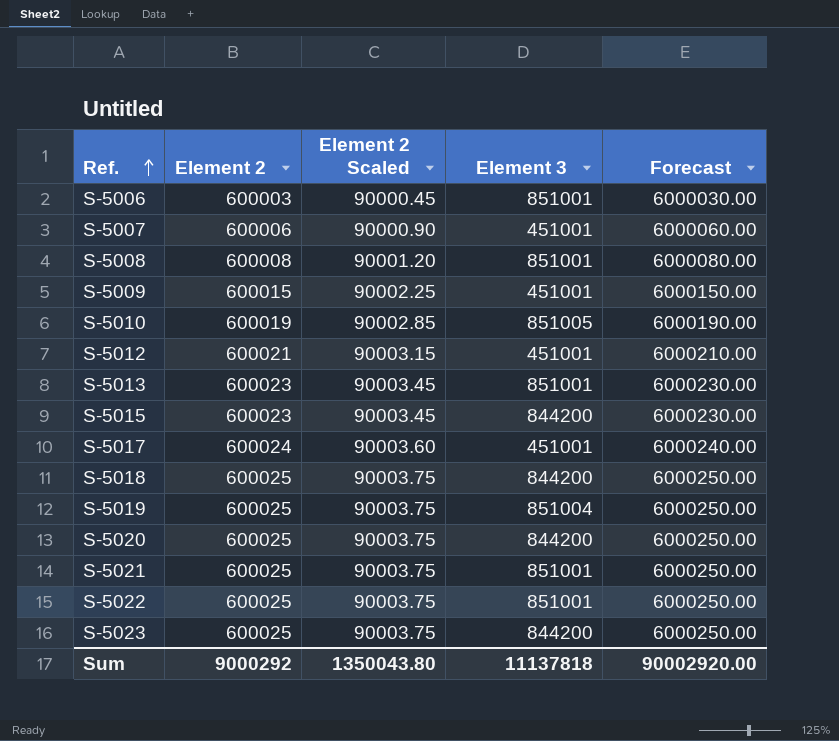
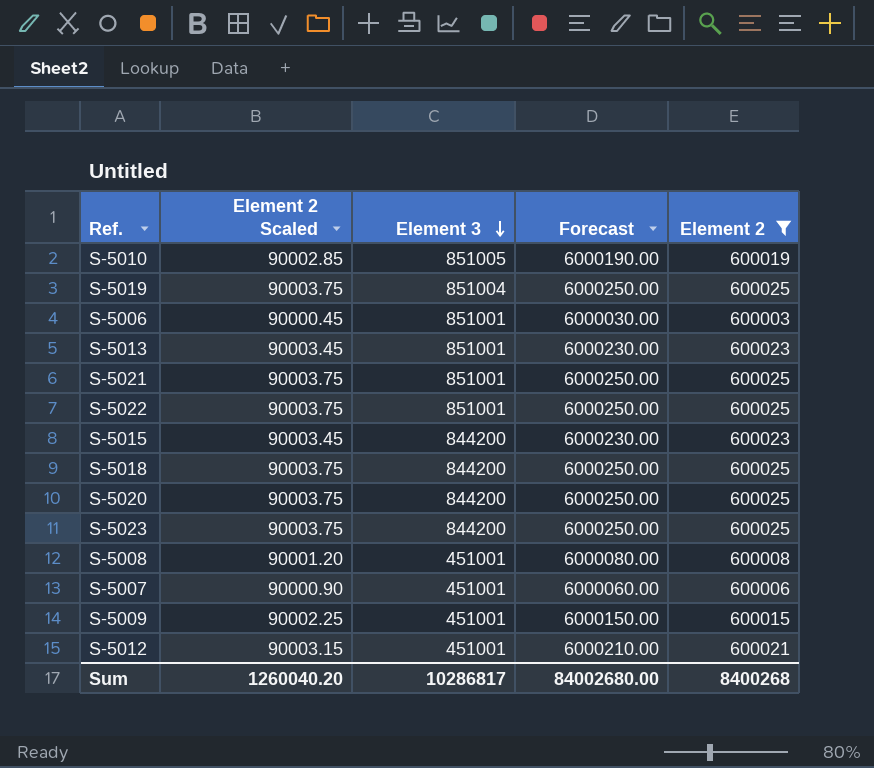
filter: none -> Element 2 != 600024
row order: Ref. ascending -> Element 3 descending
column Element 2 | position: 2 -> 5
S-5008 | Element 3: 851001 -> 451001
Sum | Element 2 Scaled: 1350043.80 -> 1260040.20
Sum | Element 3: 11137818 -> 10286817
Sum | Forecast: 90002920.00 -> 84002680.00
Sum | Element 2: 9000292 -> 8400268

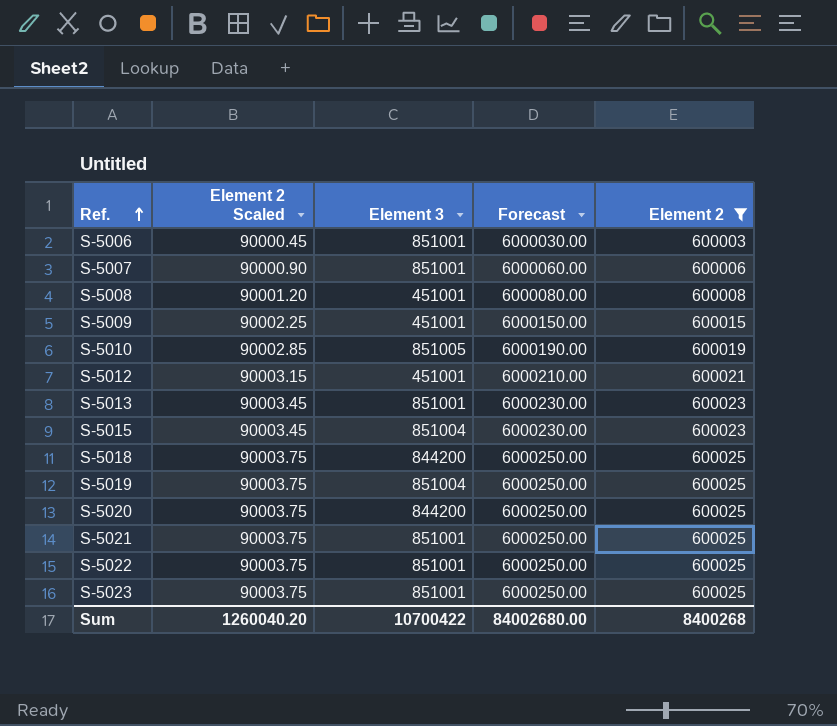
row order: Element 3 descending -> Ref. ascending
S-5007 | Element 3: 451001 -> 851001
S-5015 | Element 3: 844200 -> 851004
S-5023 | Element 3: 844200 -> 851001
Sum | Element 3: 10286817 -> 10700422

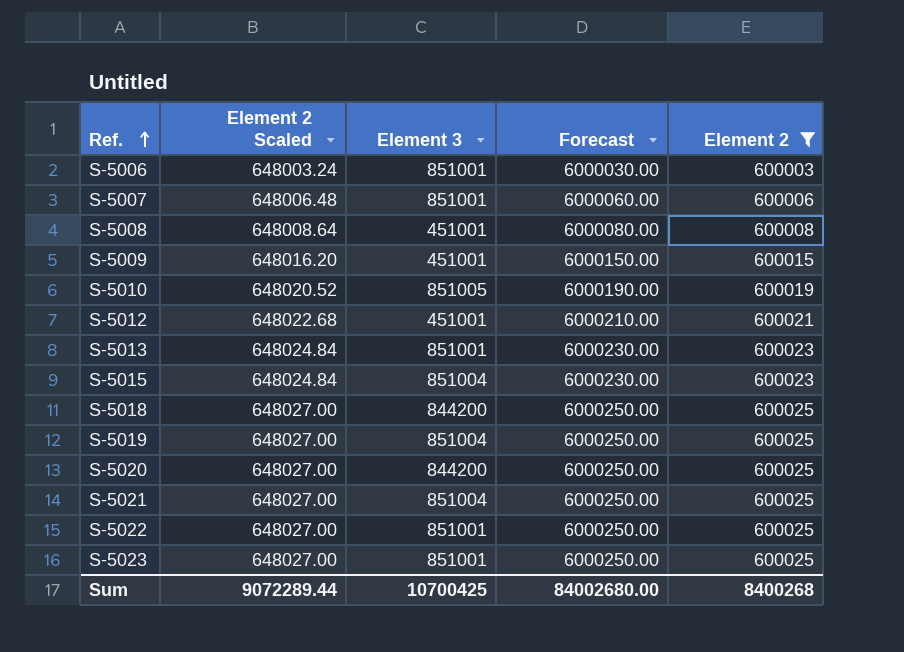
column Element 2 Scaled | formula: [Element 2] * 0.15 -> [Element 2] * 1.08
S-5021 | Element 3: 851001 -> 851004
Sum | Element 2 Scaled: 1260040.20 -> 9072289.44
Sum | Element 3: 10700422 -> 10700425

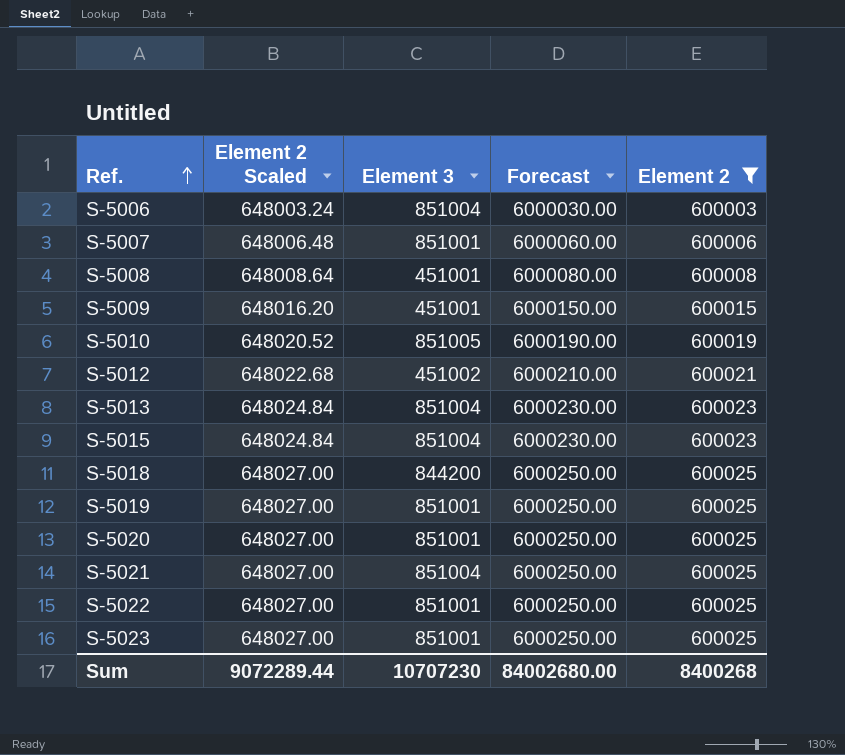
S-5006 | Element 3: 851001 -> 851004
S-5012 | Element 3: 451001 -> 451002
S-5013 | Element 3: 851001 -> 851004
S-5019 | Element 3: 851004 -> 851001
S-5020 | Element 3: 844200 -> 851001
Sum | Element 3: 10700425 -> 10707230

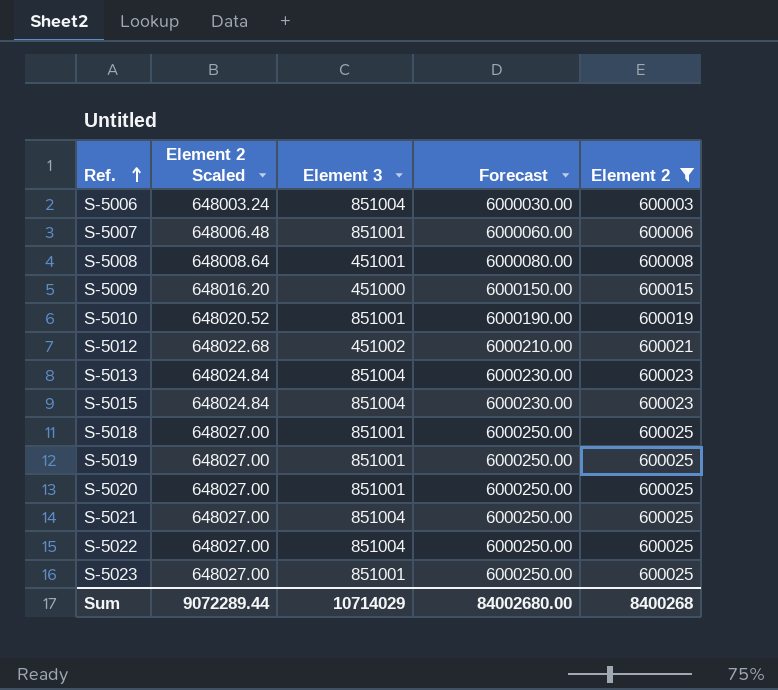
S-5009 | Element 3: 451001 -> 451000
S-5010 | Element 3: 851005 -> 851001
S-5018 | Element 3: 844200 -> 851001
S-5022 | Element 3: 851001 -> 851004
Sum | Element 3: 10707230 -> 10714029

